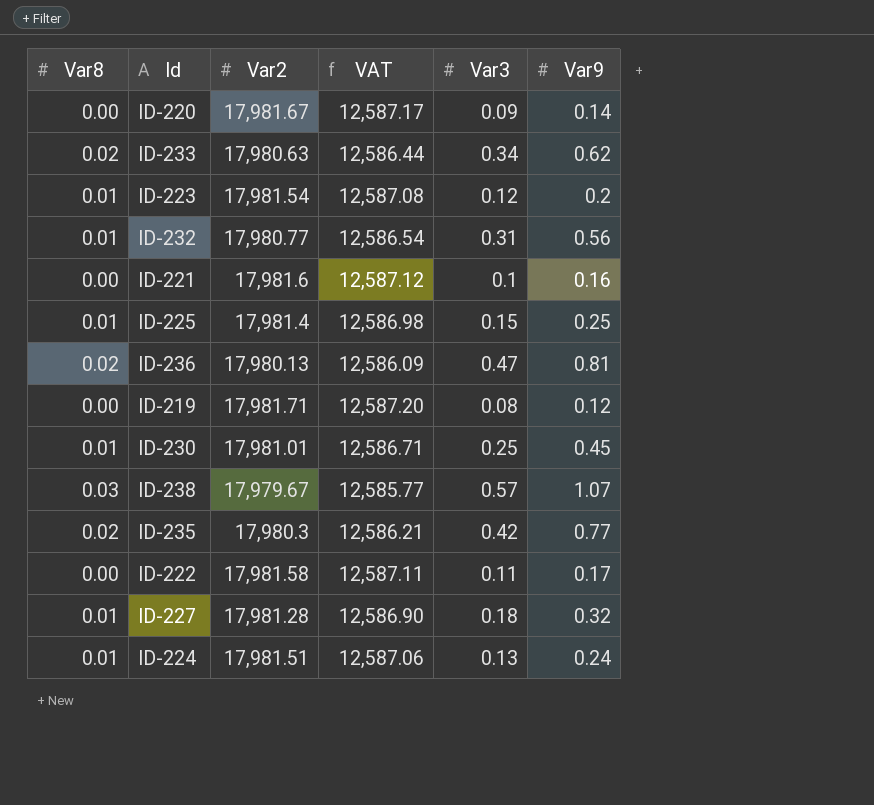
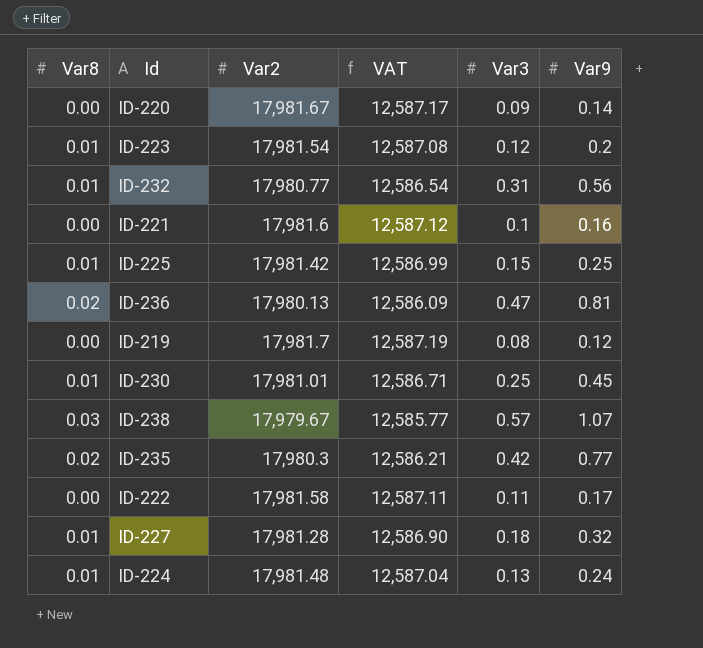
row ID-233: 0.02 | 17,980.63 | 12,586.44 | 0.34 | 0.62 -> none
ID-225 | Var2: 17,981.4 -> 17,981.42
ID-225 | VAT: 12,586.98 -> 12,586.99
ID-219 | Var2: 17,981.71 -> 17,981.7
ID-219 | VAT: 12,587.20 -> 12,587.19
ID-224 | Var2: 17,981.51 -> 17,981.48
ID-224 | VAT: 12,587.06 -> 12,587.04

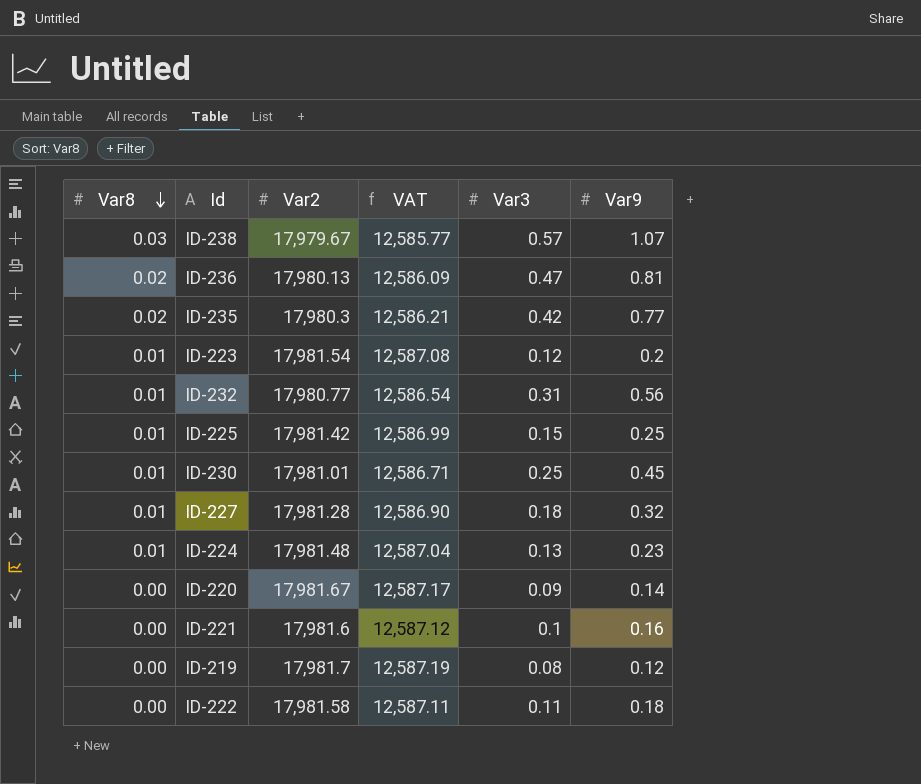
row order: none -> Var8 descending
ID-224 | Var9: 0.24 -> 0.23
ID-222 | Var9: 0.17 -> 0.18

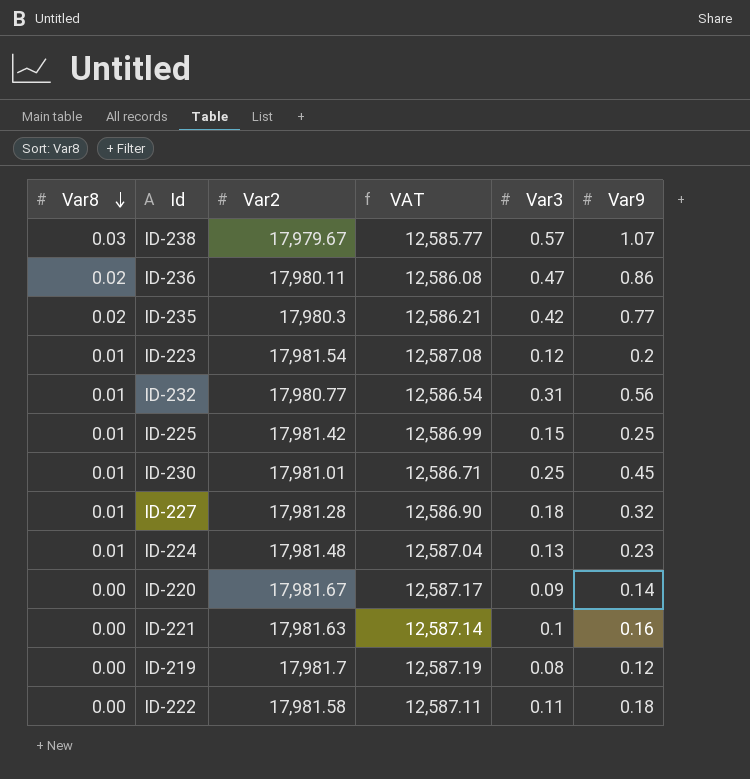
ID-236 | Var2: 17,980.13 -> 17,980.11
ID-236 | VAT: 12,586.09 -> 12,586.08
ID-236 | Var9: 0.81 -> 0.86
ID-221 | Var2: 17,981.6 -> 17,981.63
ID-221 | VAT: 12,587.12 -> 12,587.14

